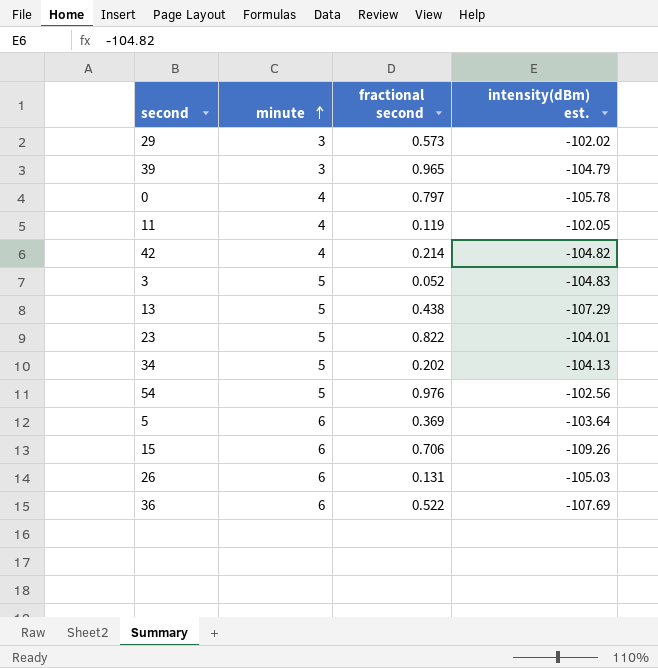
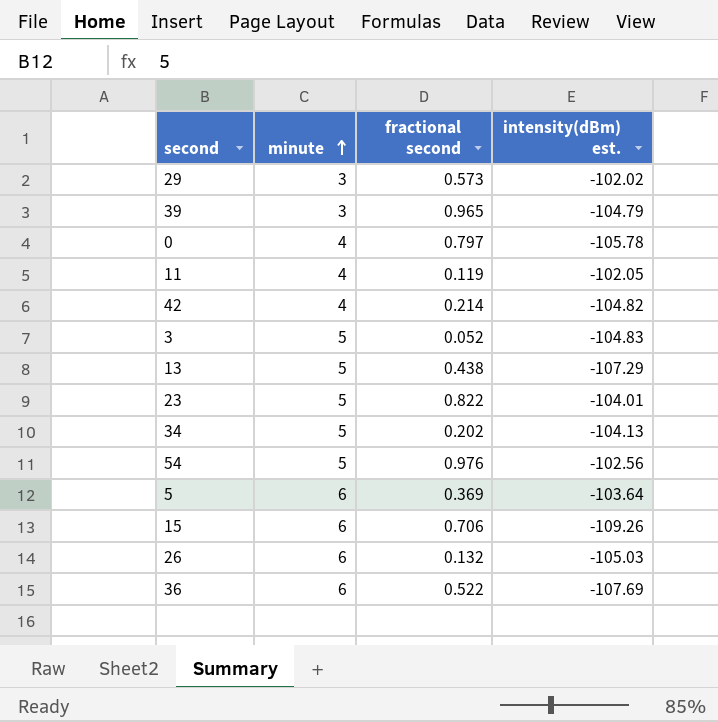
26 | fractional second: 0.131 -> 0.132

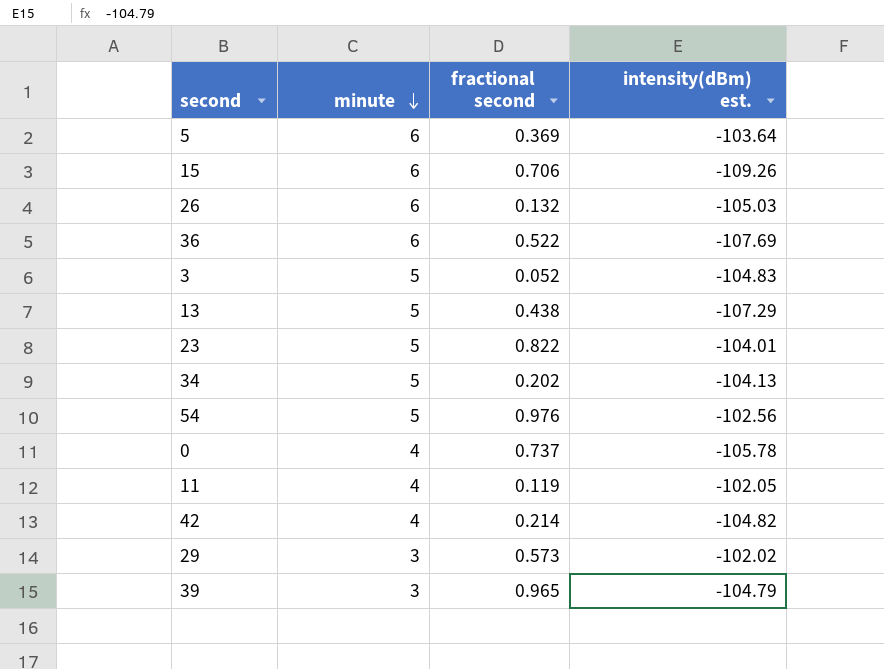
row order: minute ascending -> minute descending
0 | fractional second: 0.797 -> 0.737

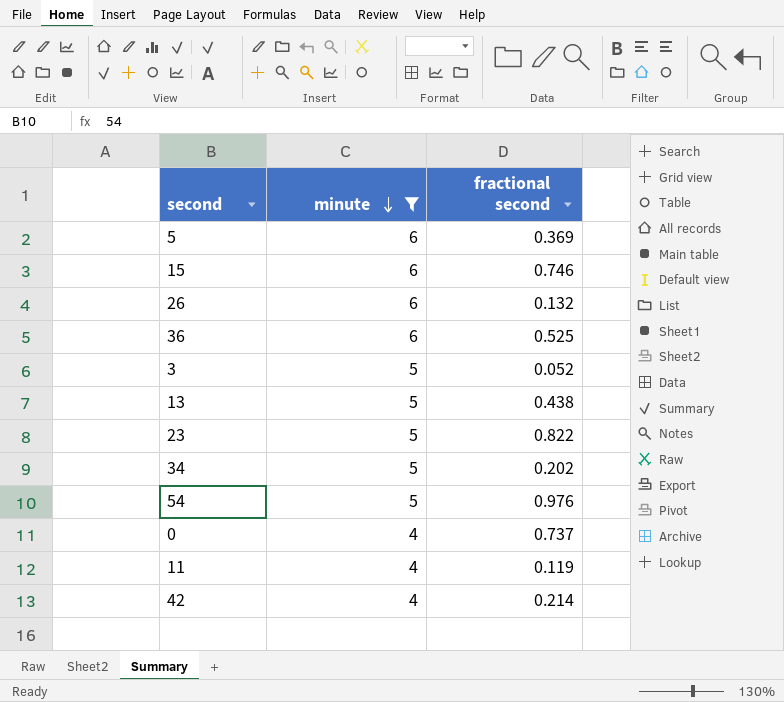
filter: none -> minute != 3
column intensity(dBm) est. | position: 4 -> none
15 | fractional second: 0.706 -> 0.746
36 | fractional second: 0.522 -> 0.525

